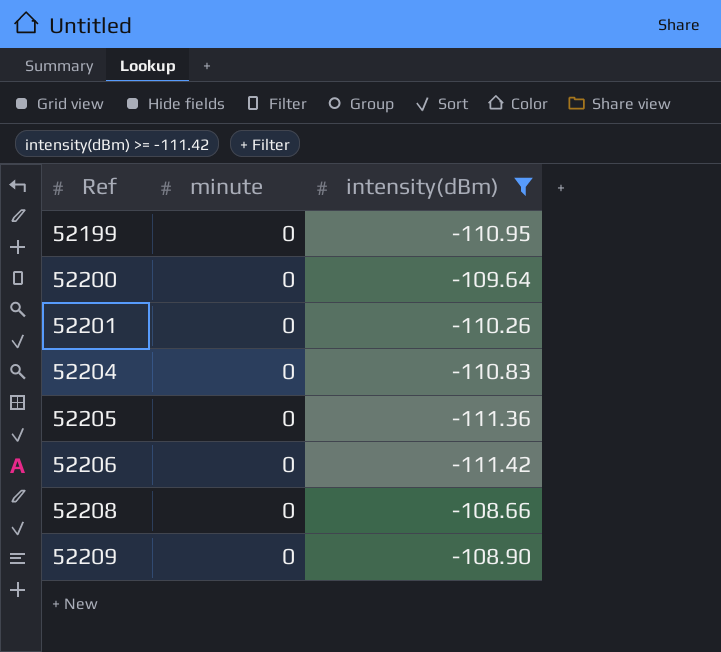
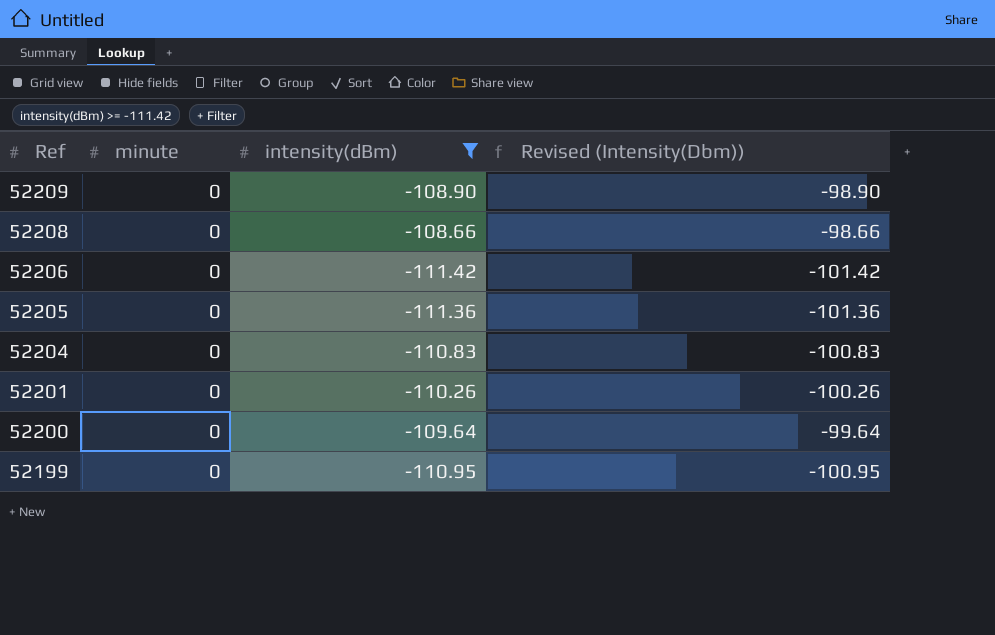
row order: Ref ascending -> Ref descending
column Revised (Intensity(Dbm)) | formula: none -> [intensity(dBm)] + 10

